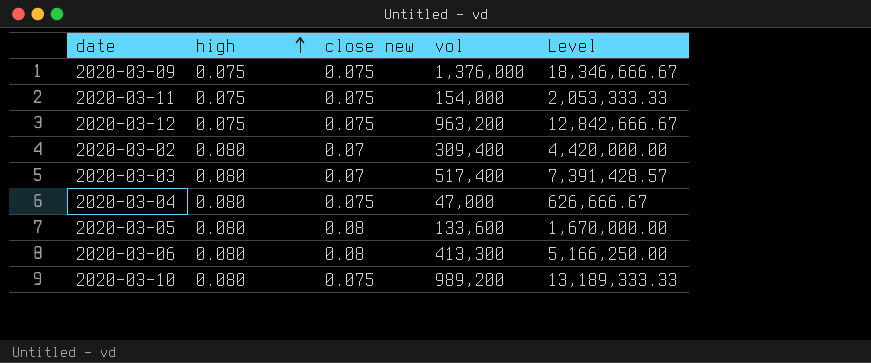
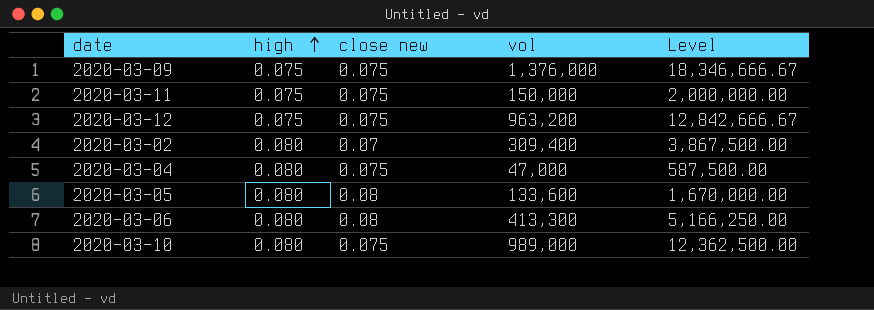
column Level | formula: [vol] / [close new] -> [vol] / [high]
row 2020-03-03: 0.080 | 0.07 | 517,400 | 7,391,428.57 -> none
2020-03-11 | vol: 154,000 -> 150,000
2020-03-10 | vol: 989,200 -> 989,000

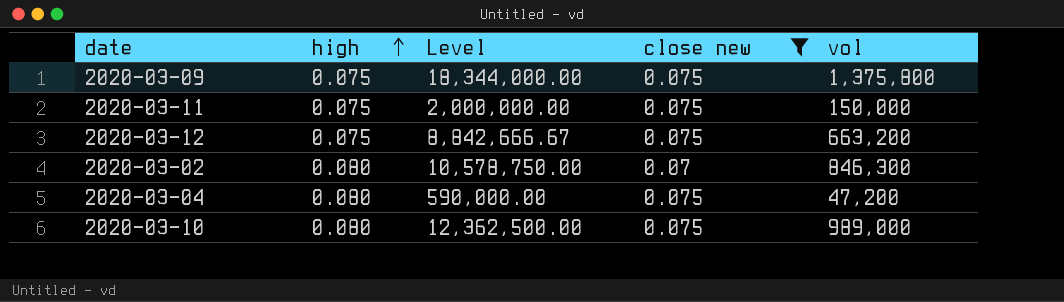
filter: none -> close new != 0.08
column Level | position: 5 -> 3
2020-03-09 | Level: 18,346,666.67 -> 18,344,000.00
2020-03-09 | vol: 1,376,000 -> 1,375,800
2020-03-12 | Level: 12,842,666.67 -> 8,842,666.67
2020-03-12 | vol: 963,200 -> 663,200
2020-03-02 | Level: 3,867,500.00 -> 10,578,750.00
2020-03-02 | vol: 309,400 -> 846,300
2020-03-04 | Level: 587,500.00 -> 590,000.00
2020-03-04 | vol: 47,000 -> 47,200

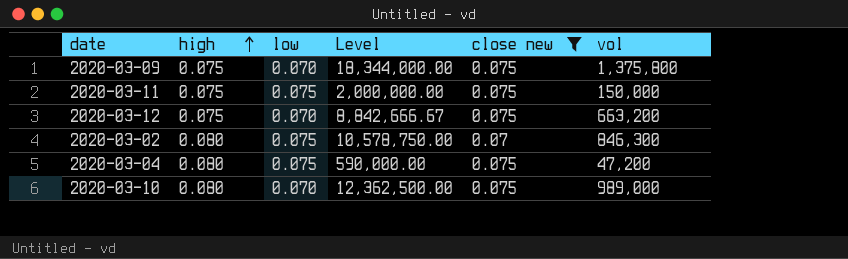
column low | position: none -> 3

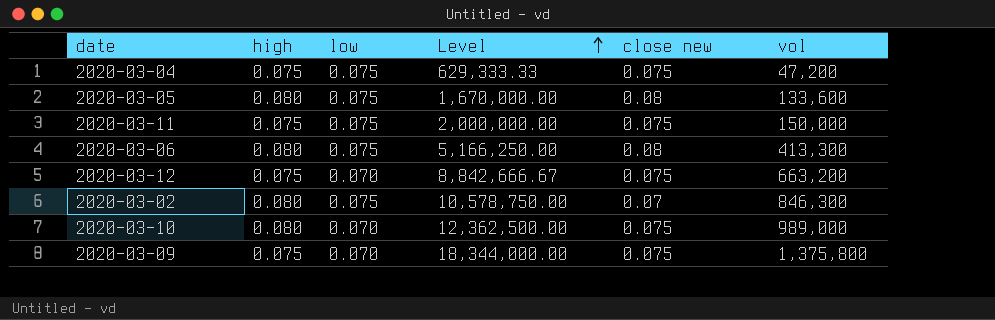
filter: close new != 0.08 -> none
row order: high ascending -> Level ascending
2020-03-04 | high: 0.080 -> 0.075
2020-03-04 | Level: 590,000.00 -> 629,333.33

